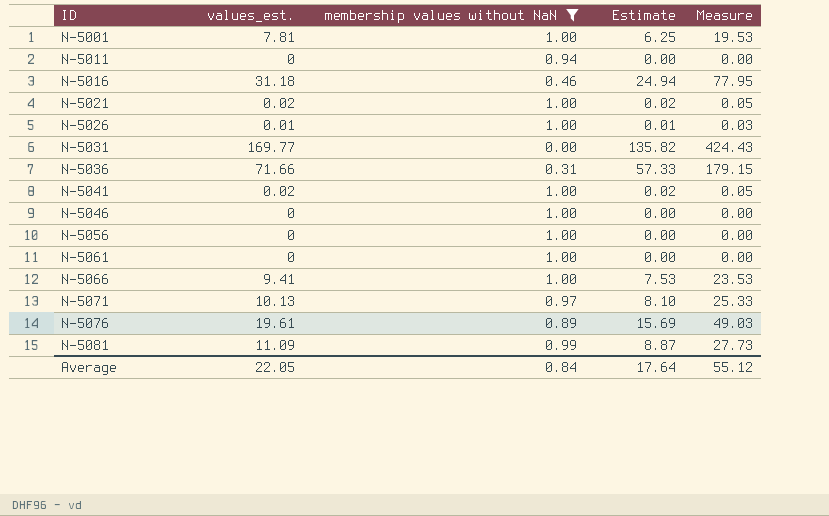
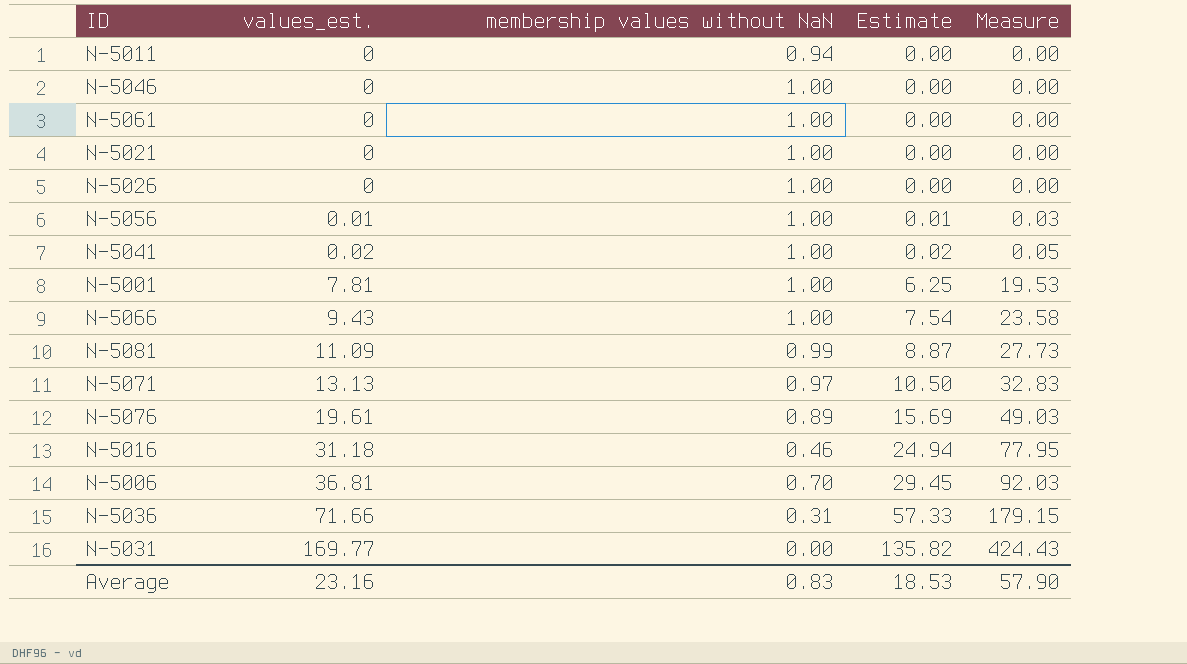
filter: membership values without NaN != 0.70 -> none
row order: ID ascending -> values_est. ascending
N-5021 | values_est.: 0.02 -> 0
N-5021 | Estimate: 0.02 -> 0.00
N-5021 | Measure: 0.05 -> 0.00
N-5026 | values_est.: 0.01 -> 0
N-5026 | Estimate: 0.01 -> 0.00
N-5026 | Measure: 0.03 -> 0.00
N-5056 | values_est.: 0 -> 0.01
N-5056 | Estimate: 0.00 -> 0.01
N-5056 | Measure: 0.00 -> 0.03
N-5066 | values_est.: 9.41 -> 9.43
N-5066 | Estimate: 7.53 -> 7.54
N-5066 | Measure: 23.53 -> 23.58
N-5071 | values_est.: 10.13 -> 13.13
N-5071 | Estimate: 8.10 -> 10.50
N-5071 | Measure: 25.33 -> 32.83
Average | values_est.: 22.05 -> 23.16
Average | membership values without NaN: 0.84 -> 0.83
Average | Estimate: 17.64 -> 18.53
Average | Measure: 55.12 -> 57.90

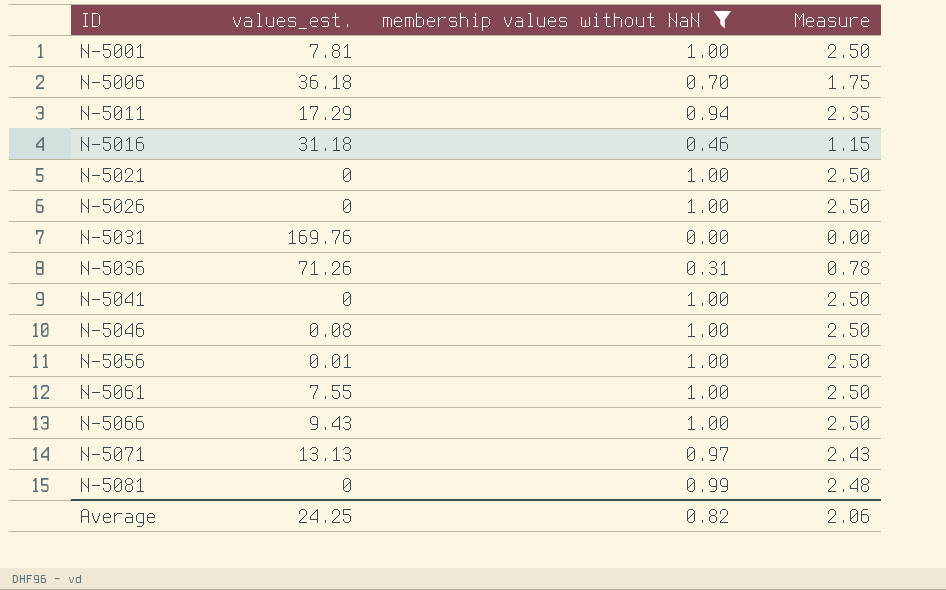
filter: none -> membership values without NaN != 0.89
row order: values_est. ascending -> ID ascending
column Estimate | formula: [values_est.] * 0.8 -> none
column Measure | formula: [values_est.] * 2.5 -> [membership values without NaN] * 2.5
N-5006 | values_est.: 36.81 -> 36.18
N-5011 | values_est.: 0 -> 17.29
N-5031 | values_est.: 169.77 -> 169.76
N-5036 | values_est.: 71.66 -> 71.26
N-5041 | values_est.: 0.02 -> 0
N-5046 | values_est.: 0 -> 0.08
N-5061 | values_est.: 0 -> 7.55
N-5081 | values_est.: 11.09 -> 0
Average | values_est.: 23.16 -> 24.25
Average | membership values without NaN: 0.83 -> 0.82
Average | Measure: 57.90 -> 2.06

